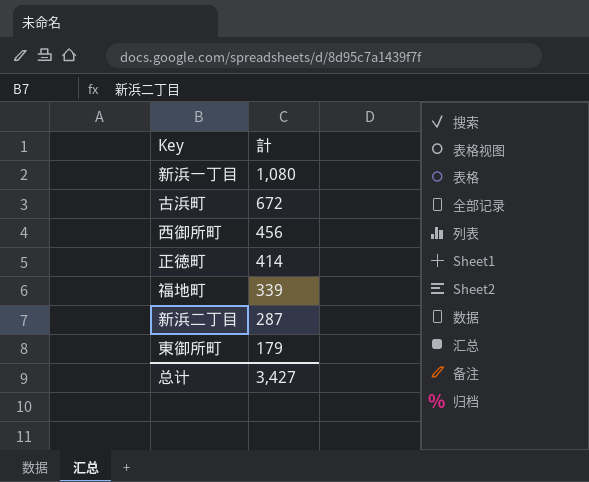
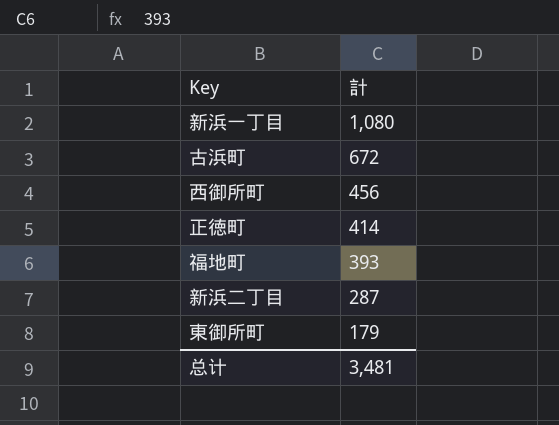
福地町 | 計: 339 -> 393
总计 | 計: 3,427 -> 3,481

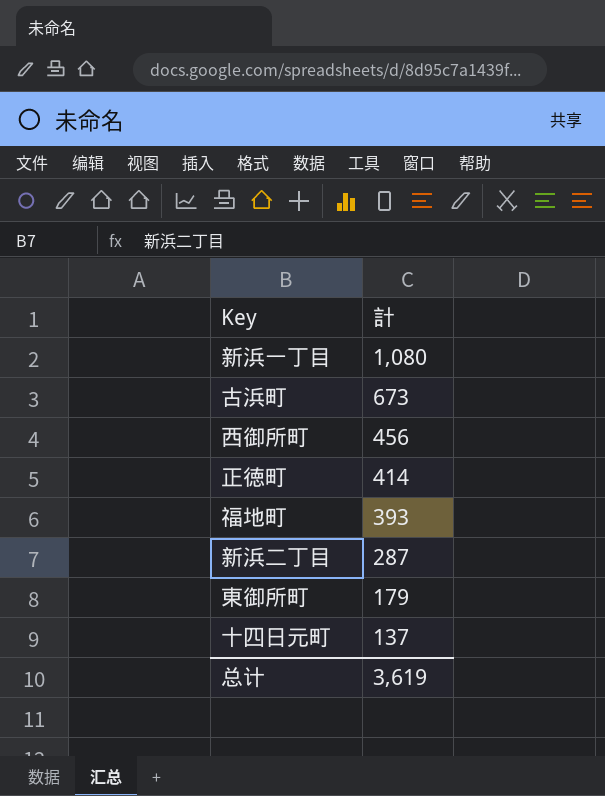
古浜町 | 計: 672 -> 673
row 十四日元町: none -> 137
总计 | 計: 3,481 -> 3,619

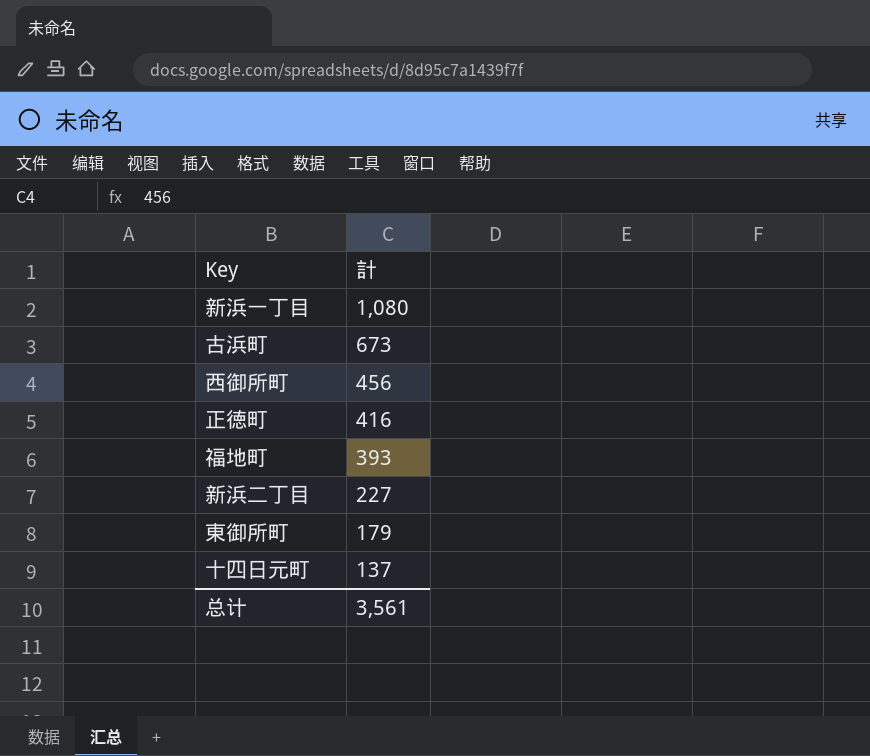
正徳町 | 計: 414 -> 416
新浜二丁目 | 計: 287 -> 227
总计 | 計: 3,619 -> 3,561

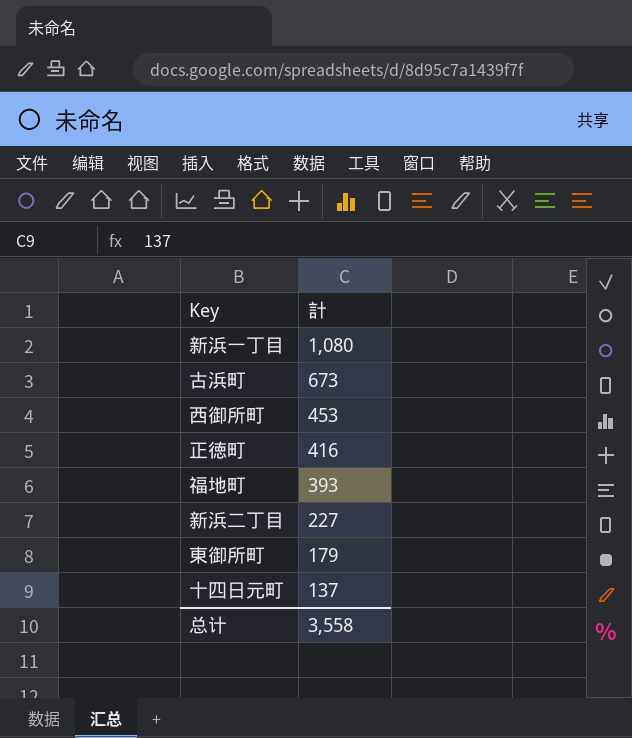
西御所町 | 計: 456 -> 453
总计 | 計: 3,561 -> 3,558

